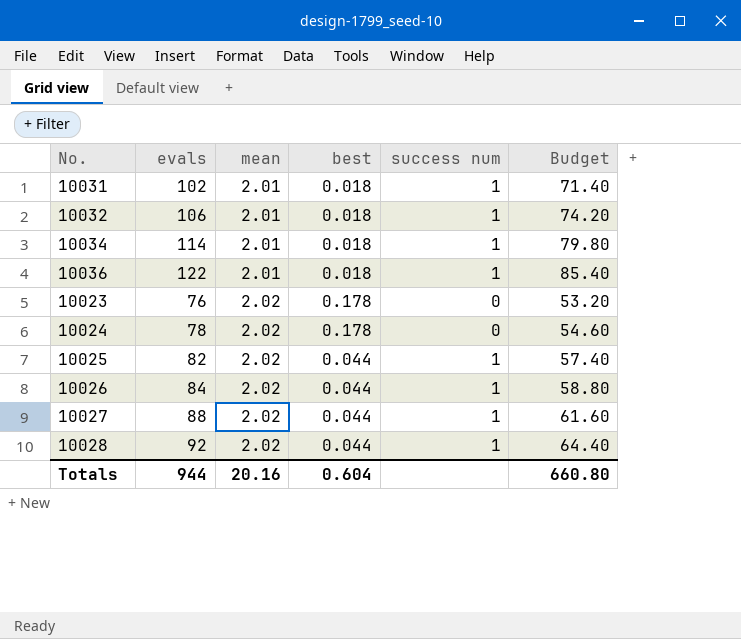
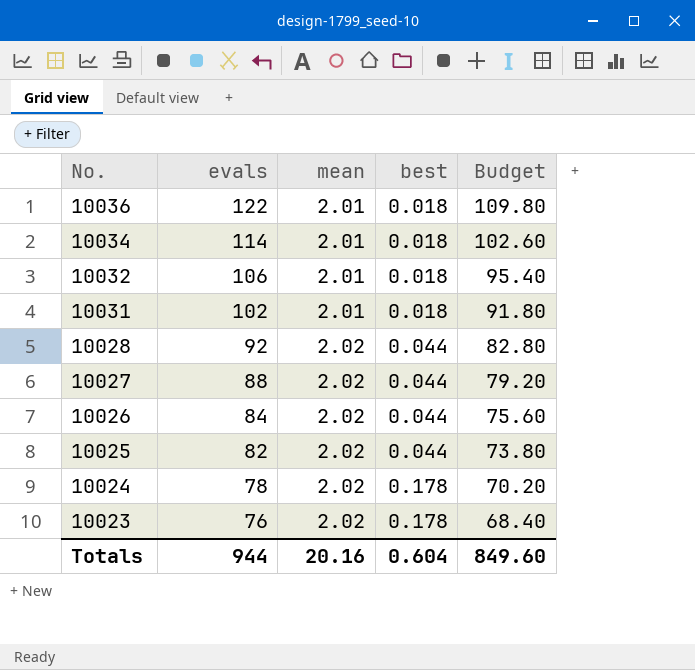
row order: mean ascending -> No. descending
column success num | position: 5 -> none
column Budget | formula: [evals] * 0.7 -> [evals] * 0.9
Totals | Budget: 660.80 -> 849.60

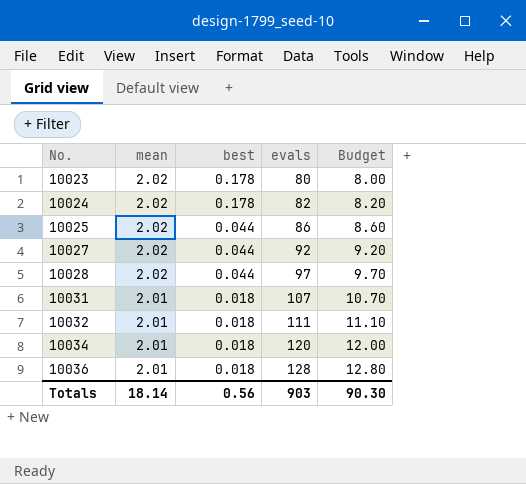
row order: No. descending -> No. ascending
column evals | position: 2 -> 4
column Budget | formula: [evals] * 0.9 -> [evals] * 0.1
row 10026: 84 | 2.02 | 0.044 | 75.60 -> none
10023 | evals: 76 -> 80
10024 | evals: 78 -> 82
10025 | evals: 82 -> 86
10027 | evals: 88 -> 92
10028 | evals: 92 -> 97
10031 | evals: 102 -> 107
10032 | evals: 106 -> 111
10034 | evals: 114 -> 120
10036 | evals: 122 -> 128
Totals | mean: 20.16 -> 18.14
Totals | best: 0.604 -> 0.56
Totals | evals: 944 -> 903
Totals | Budget: 849.60 -> 90.30

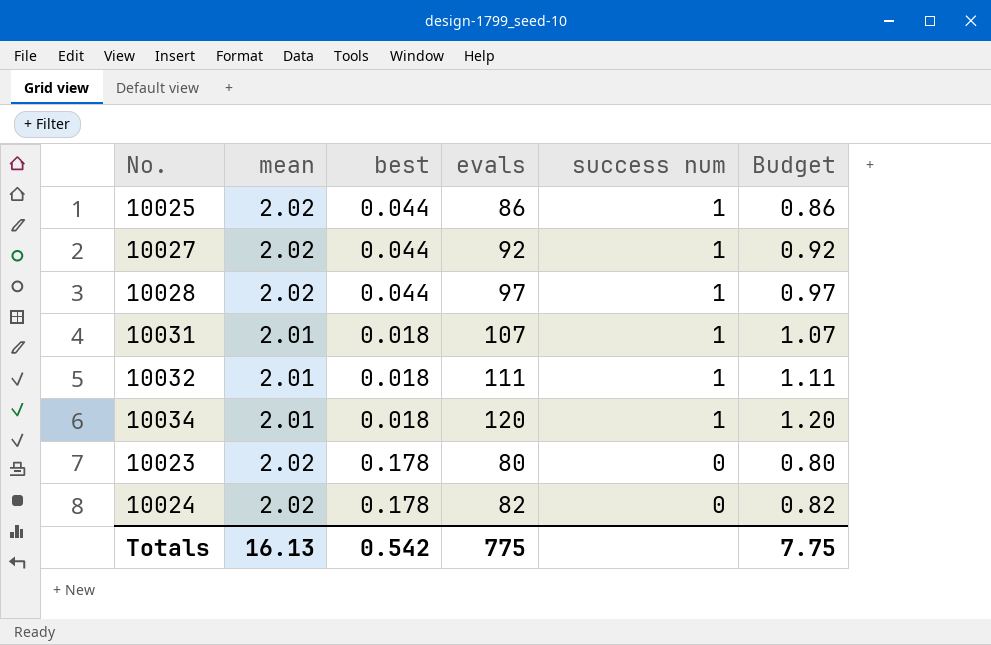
row order: No. ascending -> success num descending
column success num | position: none -> 5
column Budget | formula: [evals] * 0.1 -> [evals] * 0.01
row 10036: 2.01 | 0.018 | 128 | 12.80 -> none
Totals | mean: 18.14 -> 16.13
Totals | best: 0.56 -> 0.542
Totals | evals: 903 -> 775
Totals | Budget: 90.30 -> 7.75

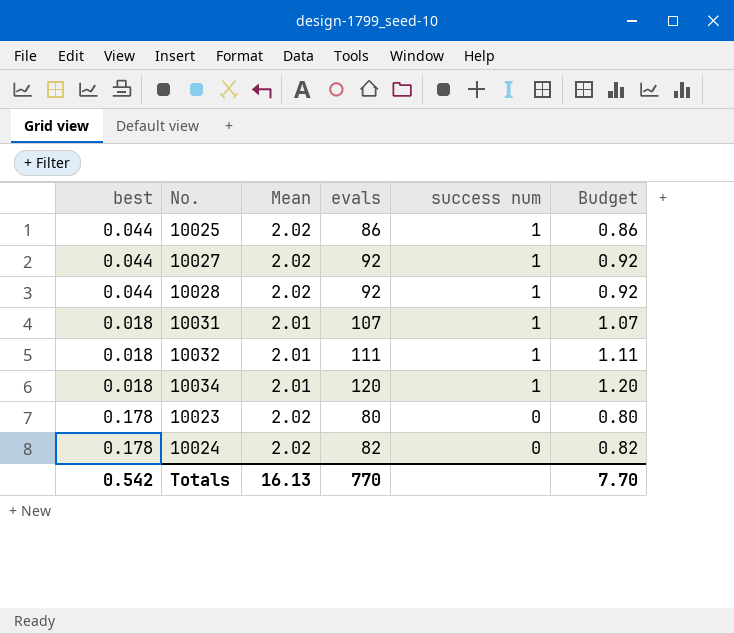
column best | position: 3 -> 1
column name: mean -> Mean
10028 | evals: 97 -> 92
10028 | Budget: 0.97 -> 0.92
Totals | evals: 775 -> 770
Totals | Budget: 7.75 -> 7.70

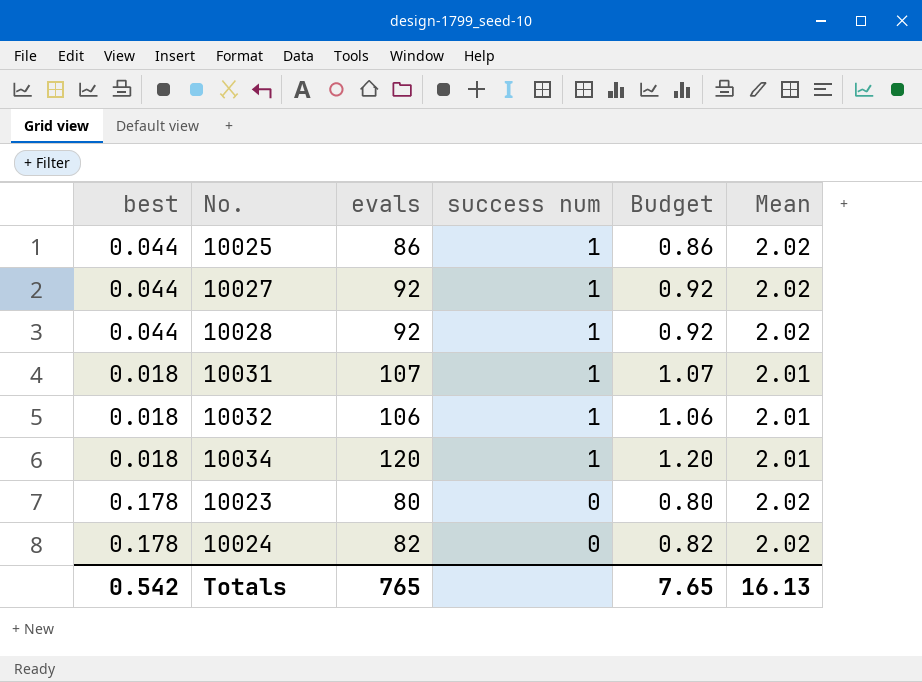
column Mean | position: 3 -> 6
10032 | evals: 111 -> 106
10032 | Budget: 1.11 -> 1.06
Totals | evals: 770 -> 765
Totals | Budget: 7.70 -> 7.65

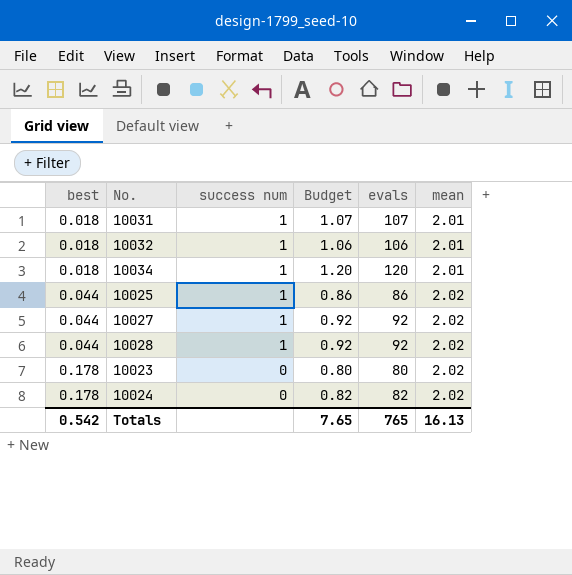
row order: success num descending -> best ascending
column evals | position: 3 -> 5
column name: Mean -> mean

